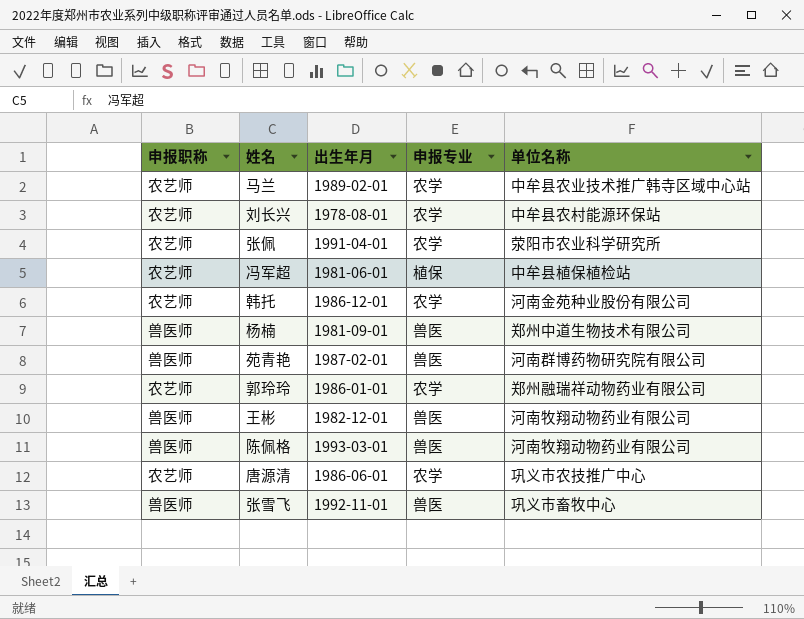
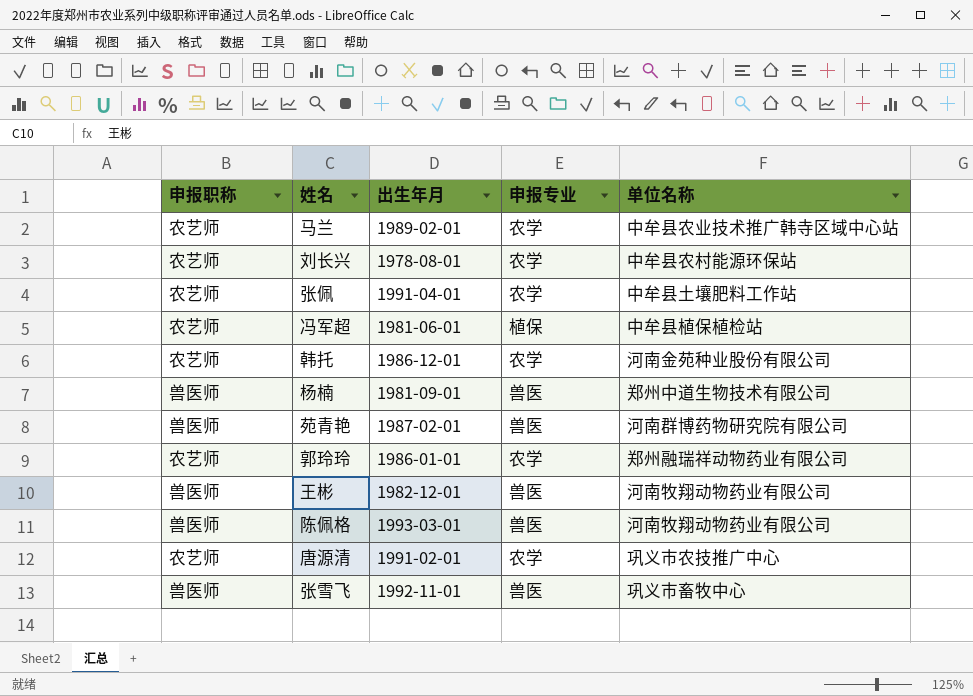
张佩 | 单位名称: 荥阳市农业科学研究所 -> 中牟县土壤肥料工作站
唐源清 | 出生年月: 1986-06-01 -> 1991-02-01

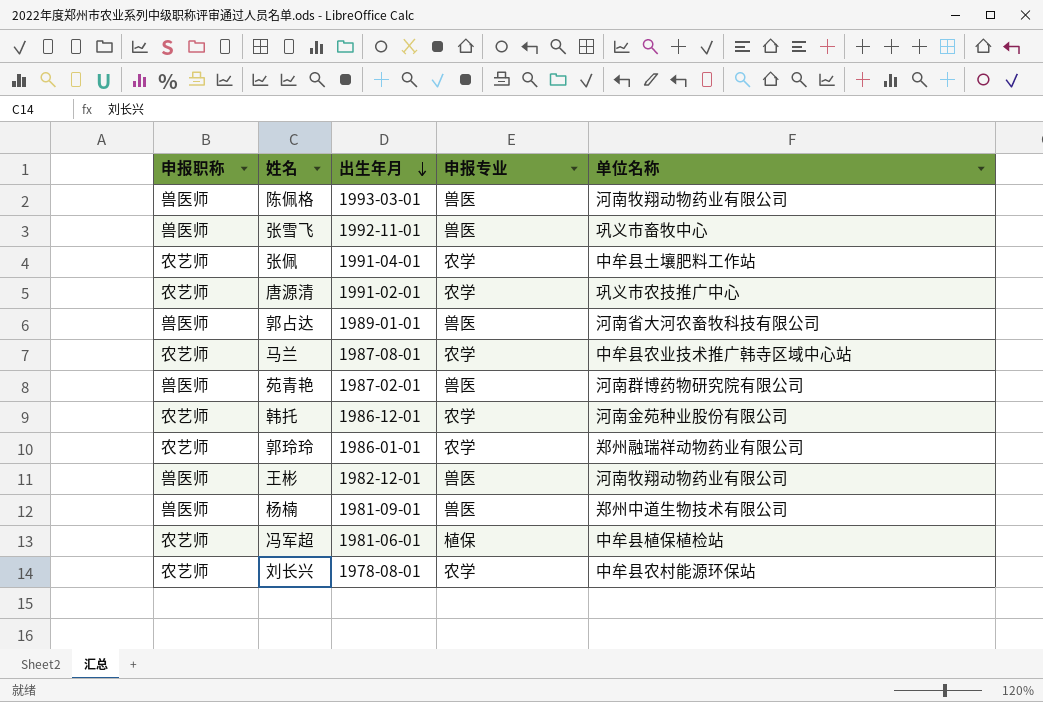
row order: none -> 出生年月 descending
row 郭占达: none -> 兽医师 | 1989-01-01 | 兽医 | 河南省大河农畜牧科技有限公司
马兰 | 出生年月: 1989-02-01 -> 1987-08-01

